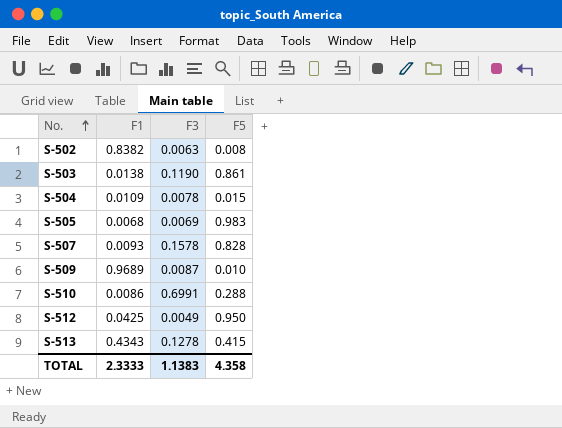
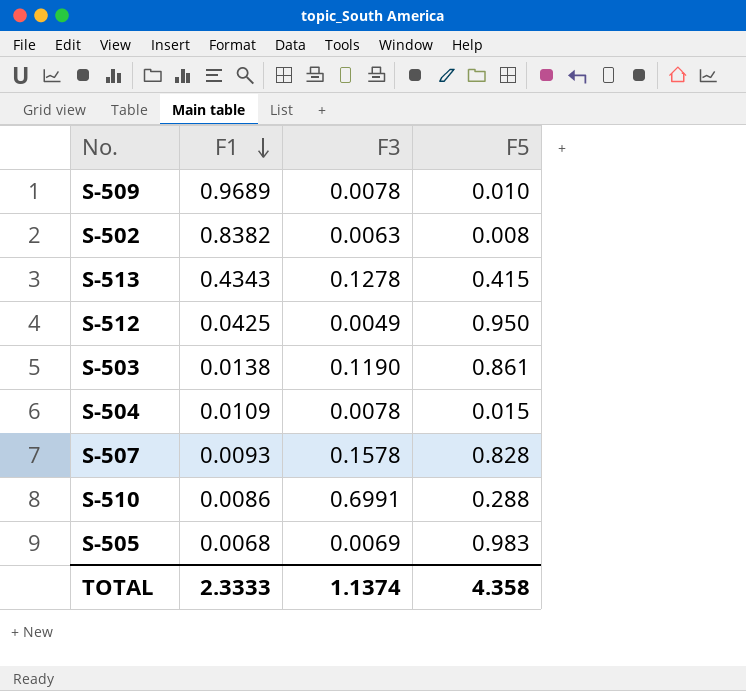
row order: No. ascending -> F1 descending
S-509 | F3: 0.0087 -> 0.0078
TOTAL | F3: 1.1383 -> 1.1374

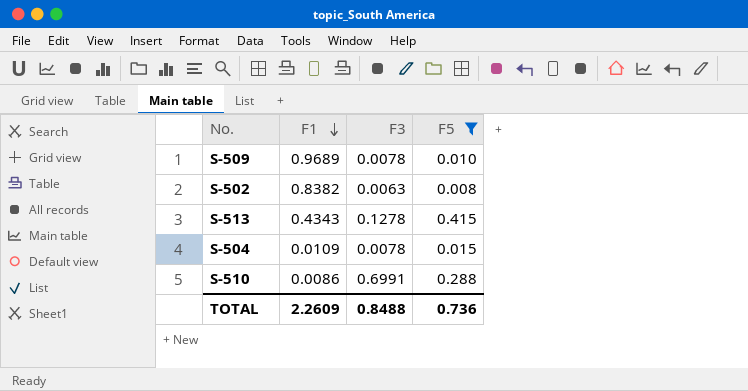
filter: none -> F5 <= 0.415
TOTAL | F1: 2.3333 -> 2.2609
TOTAL | F3: 1.1374 -> 0.8488
TOTAL | F5: 4.358 -> 0.736

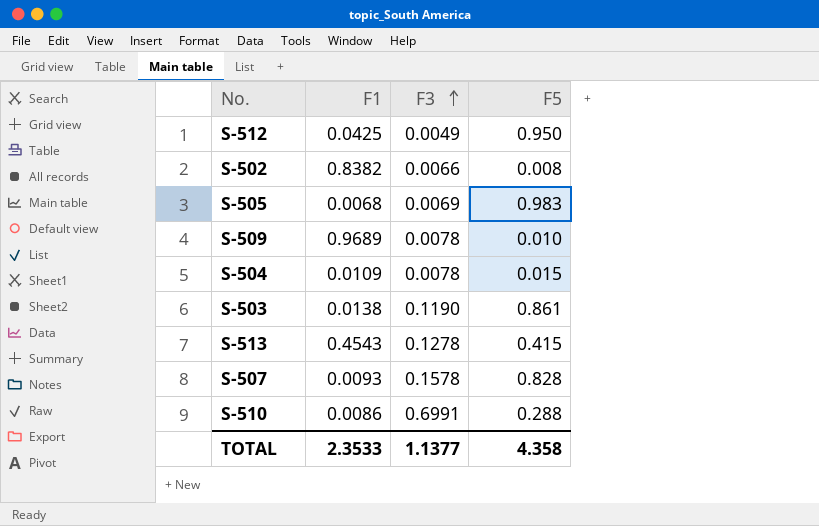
filter: F5 <= 0.415 -> none
row order: F1 descending -> F3 ascending
S-502 | F3: 0.0063 -> 0.0066
S-513 | F1: 0.4343 -> 0.4543
TOTAL | F1: 2.2609 -> 2.3533
TOTAL | F3: 0.8488 -> 1.1377
TOTAL | F5: 0.736 -> 4.358

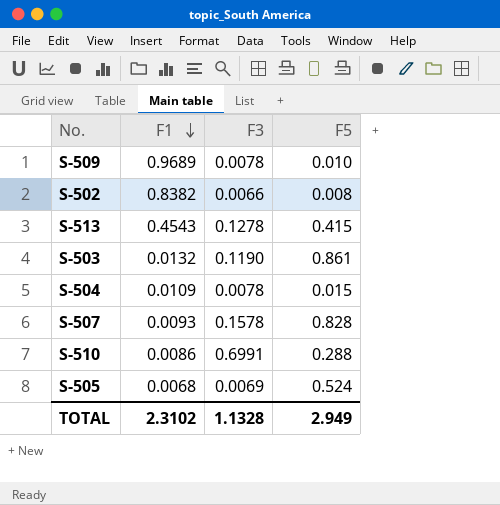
row order: F3 ascending -> F1 descending
row S-512: 0.0425 | 0.0049 | 0.950 -> none
S-503 | F1: 0.0138 -> 0.0132
S-505 | F5: 0.983 -> 0.524
TOTAL | F1: 2.3533 -> 2.3102
TOTAL | F3: 1.1377 -> 1.1328
TOTAL | F5: 4.358 -> 2.949

